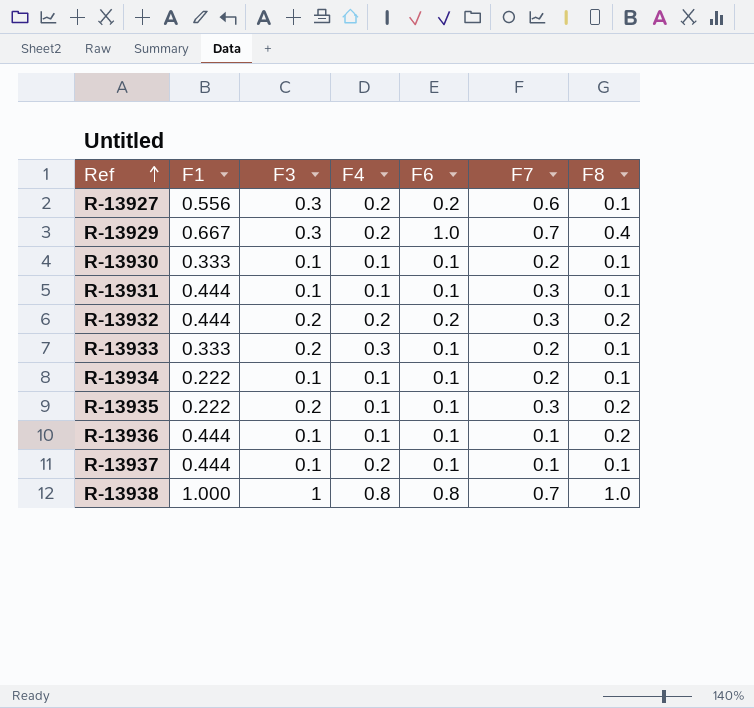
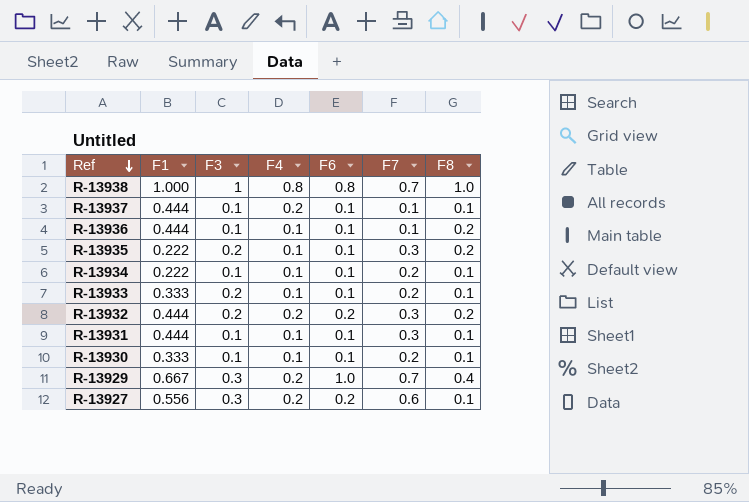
row order: Ref ascending -> Ref descending
R-13933 | F4: 0.3 -> 0.1

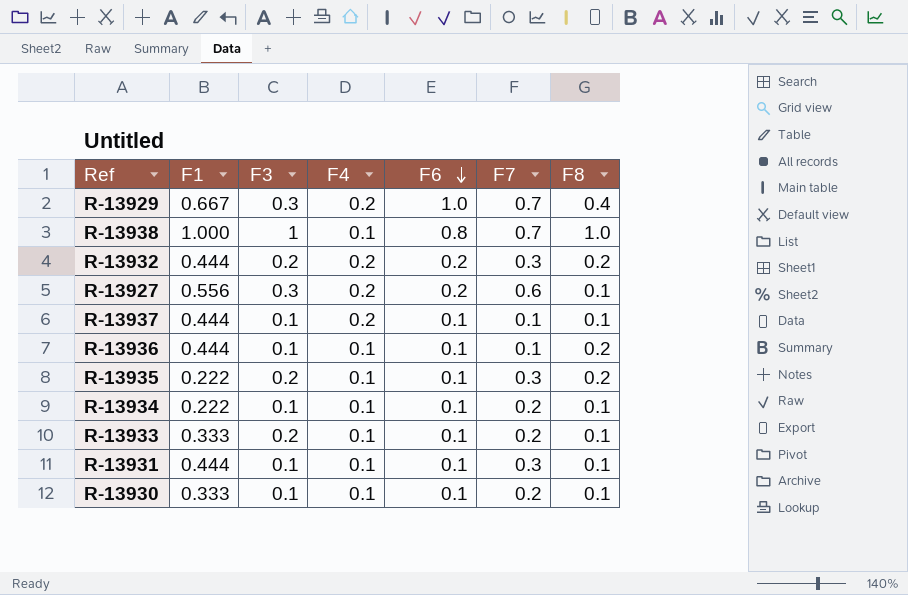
row order: Ref descending -> F6 descending
R-13938 | F4: 0.8 -> 0.1

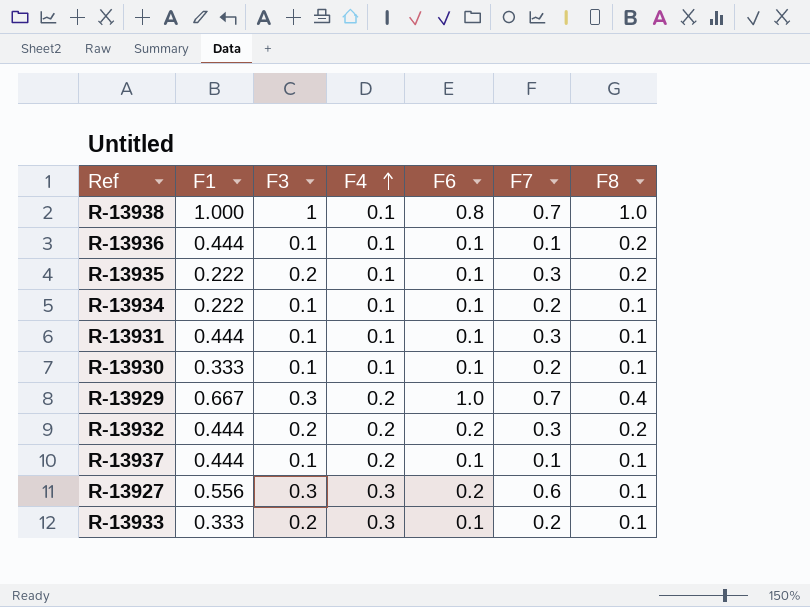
row order: F6 descending -> F4 ascending
R-13927 | F4: 0.2 -> 0.3
R-13933 | F4: 0.1 -> 0.3

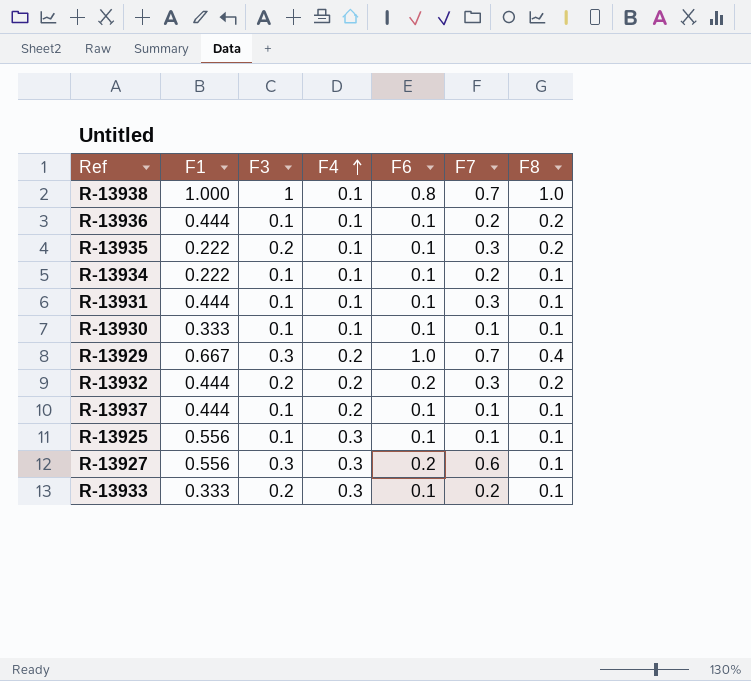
R-13936 | F7: 0.1 -> 0.2
R-13930 | F7: 0.2 -> 0.1
row R-13925: none -> 0.556 | 0.1 | 0.3 | 0.1 | 0.1 | 0.1

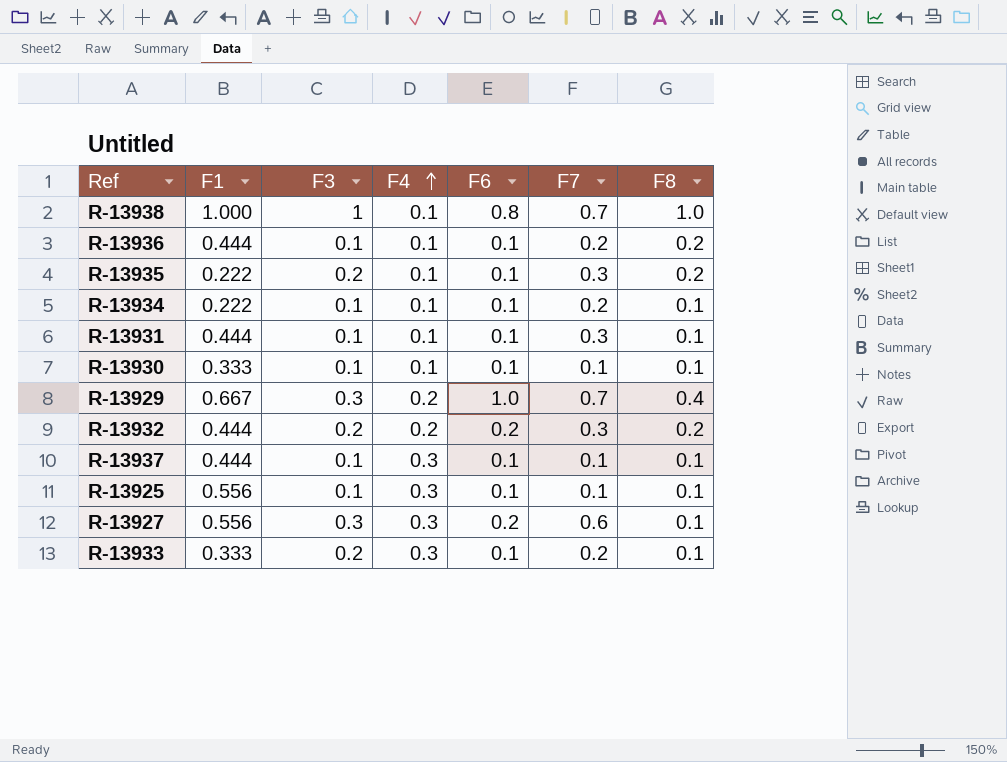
R-13937 | F4: 0.2 -> 0.3

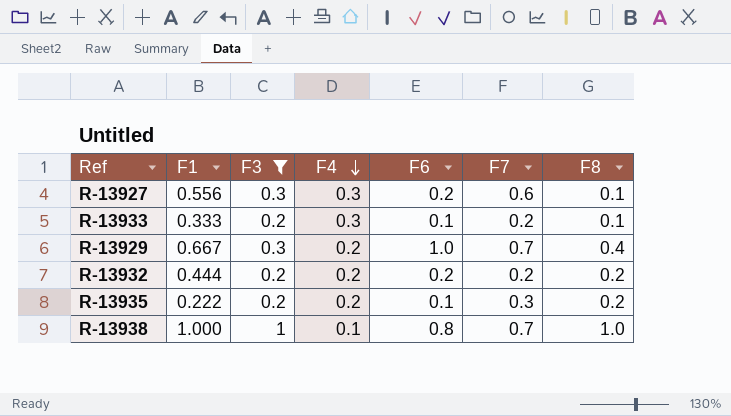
filter: none -> F3 != 0.1
row order: F4 ascending -> F4 descending
R-13932 | F7: 0.3 -> 0.2
R-13935 | F4: 0.1 -> 0.2

